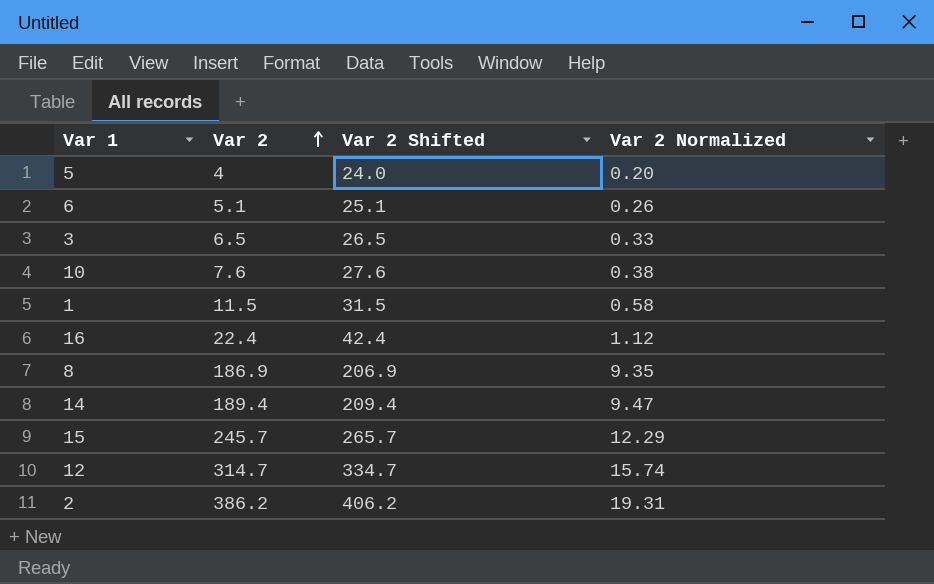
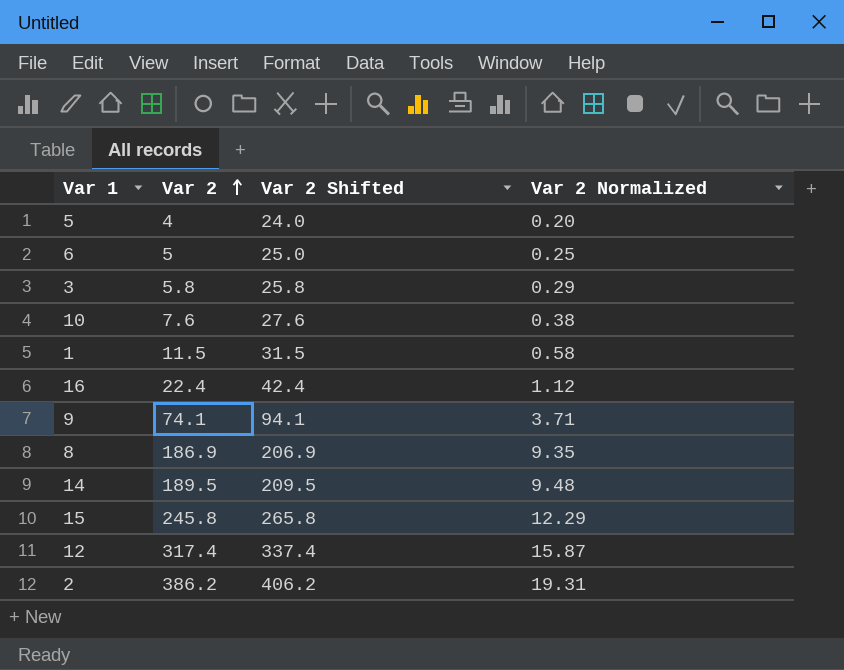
6 | Var 2: 5.1 -> 5
6 | Var 2 Shifted: 25.1 -> 25.0
6 | Var 2 Normalized: 0.26 -> 0.25
3 | Var 2: 6.5 -> 5.8
3 | Var 2 Shifted: 26.5 -> 25.8
3 | Var 2 Normalized: 0.33 -> 0.29
row 9: none -> 74.1 | 94.1 | 3.71
14 | Var 2: 189.4 -> 189.5
14 | Var 2 Shifted: 209.4 -> 209.5
14 | Var 2 Normalized: 9.47 -> 9.48
15 | Var 2: 245.7 -> 245.8
15 | Var 2 Shifted: 265.7 -> 265.8
12 | Var 2: 314.7 -> 317.4
12 | Var 2 Shifted: 334.7 -> 337.4
12 | Var 2 Normalized: 15.74 -> 15.87

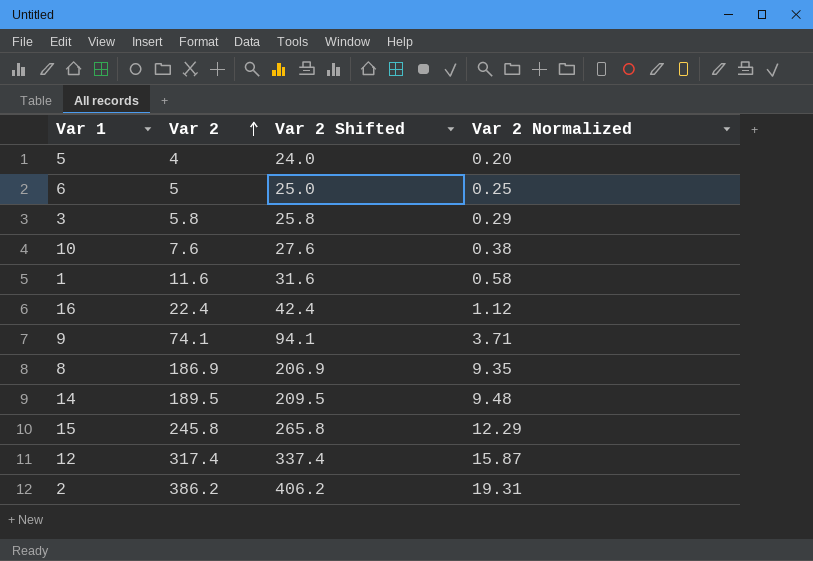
1 | Var 2: 11.5 -> 11.6
1 | Var 2 Shifted: 31.5 -> 31.6

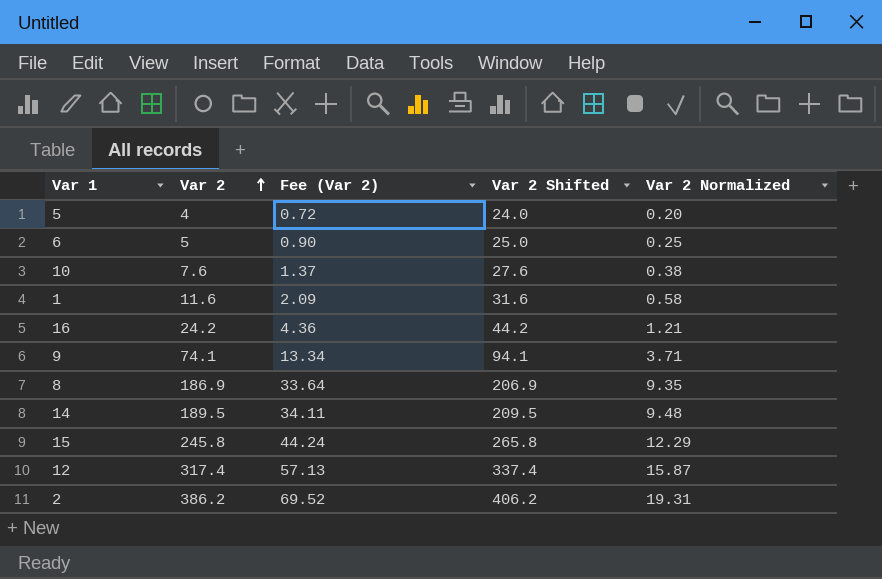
column Fee (Var 2) | formula: none -> [Var 2] * 0.18
row 3: 5.8 | 25.8 | 0.29 -> none
16 | Var 2: 22.4 -> 24.2
16 | Var 2 Shifted: 42.4 -> 44.2
16 | Var 2 Normalized: 1.12 -> 1.21

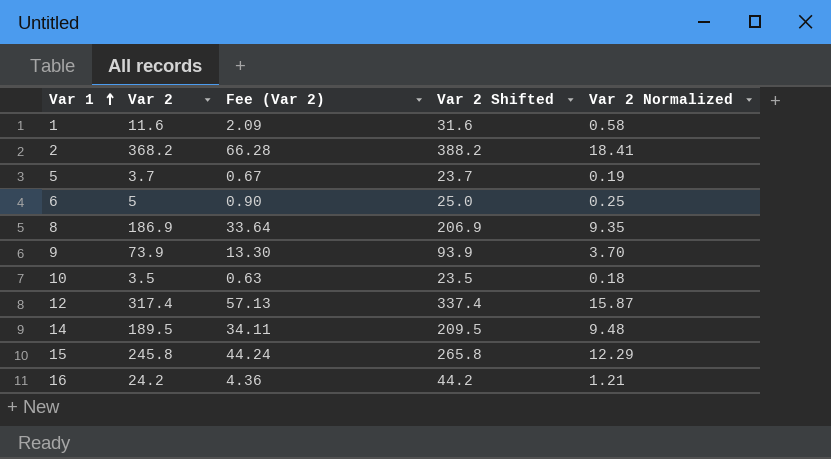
row order: Var 2 ascending -> Var 1 ascending
2 | Var 2: 386.2 -> 368.2
2 | Fee (Var 2): 69.52 -> 66.28
2 | Var 2 Shifted: 406.2 -> 388.2
2 | Var 2 Normalized: 19.31 -> 18.41
5 | Var 2: 4 -> 3.7
5 | Fee (Var 2): 0.72 -> 0.67
5 | Var 2 Shifted: 24.0 -> 23.7
5 | Var 2 Normalized: 0.20 -> 0.19
9 | Var 2: 74.1 -> 73.9
9 | Fee (Var 2): 13.34 -> 13.30
9 | Var 2 Shifted: 94.1 -> 93.9
9 | Var 2 Normalized: 3.71 -> 3.70
10 | Var 2: 7.6 -> 3.5
10 | Fee (Var 2): 1.37 -> 0.63
10 | Var 2 Shifted: 27.6 -> 23.5
10 | Var 2 Normalized: 0.38 -> 0.18

